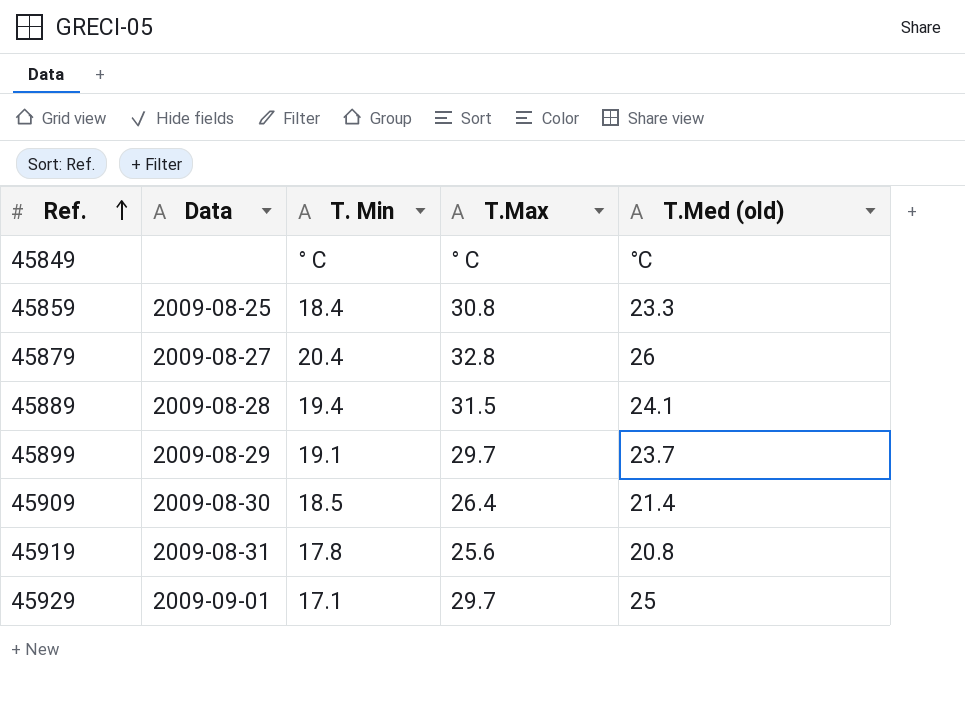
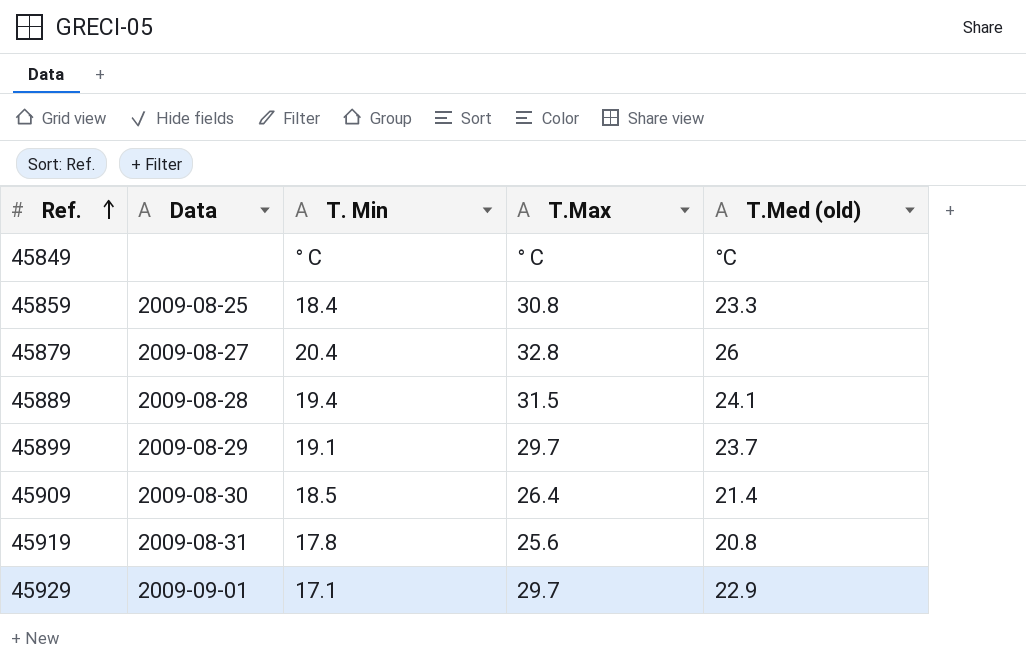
45929 | T.Med (old): 25 -> 22.9

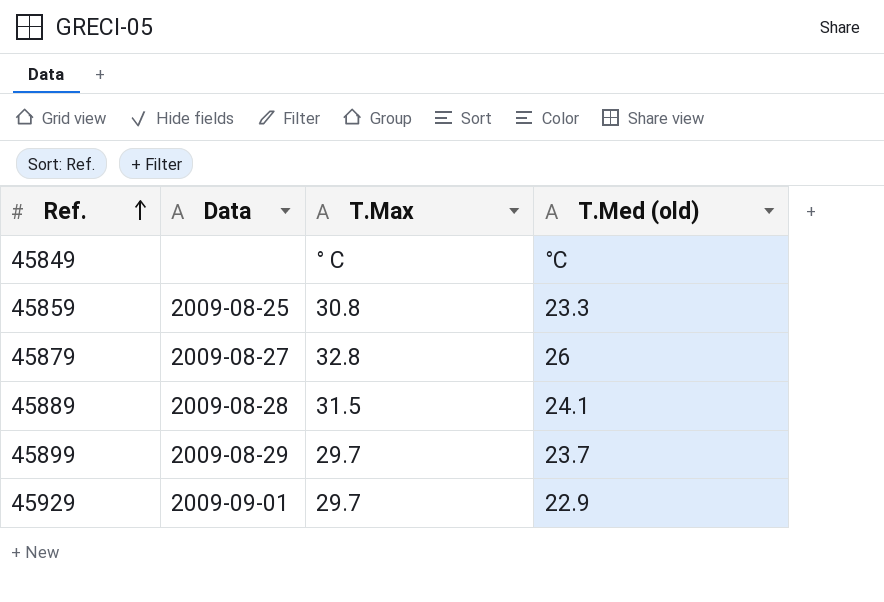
column T. Min | position: 3 -> none
row 45909: 2009-08-30 | 18.5 | 26.4 | 21.4 -> none
row 45919: 2009-08-31 | 17.8 | 25.6 | 20.8 -> none

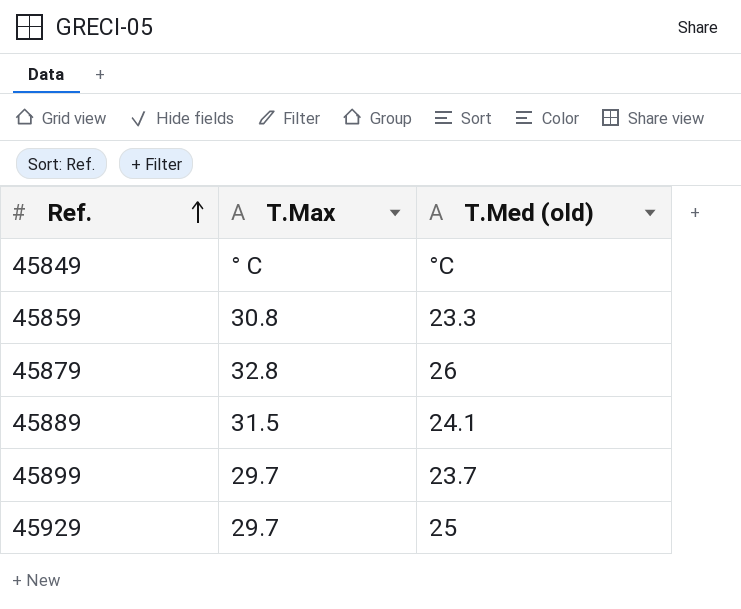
column Data | position: 2 -> none
45929 | T.Med (old): 22.9 -> 25

